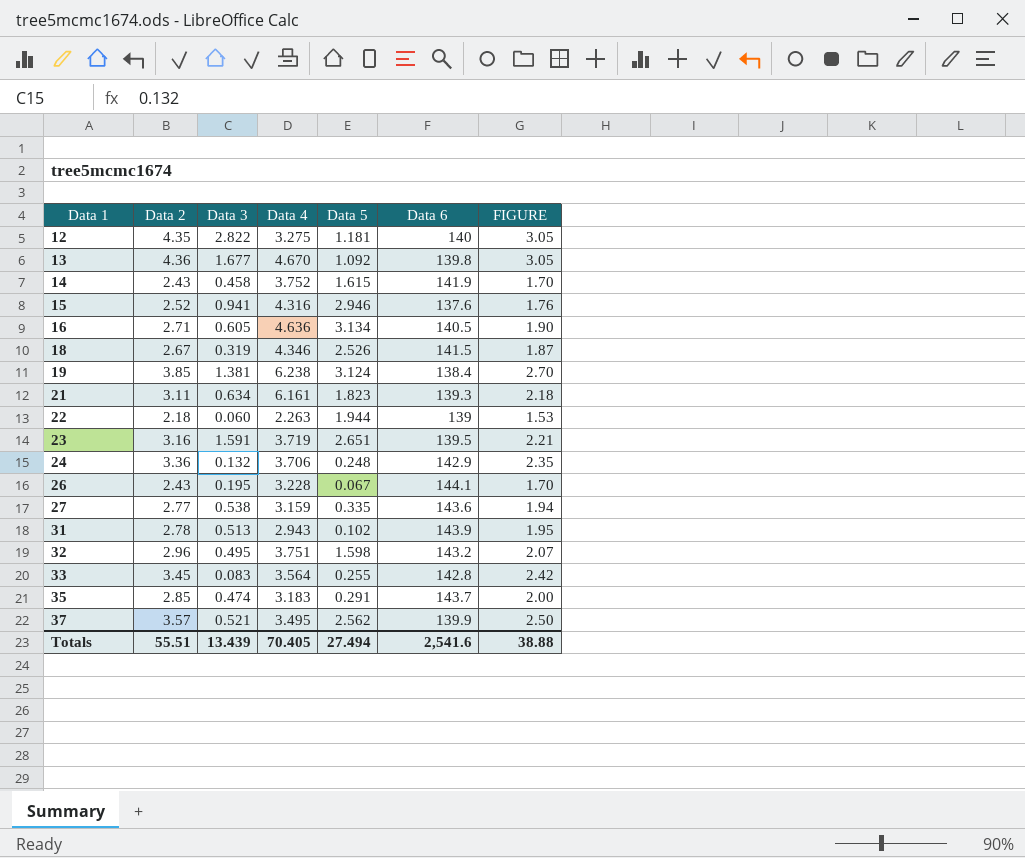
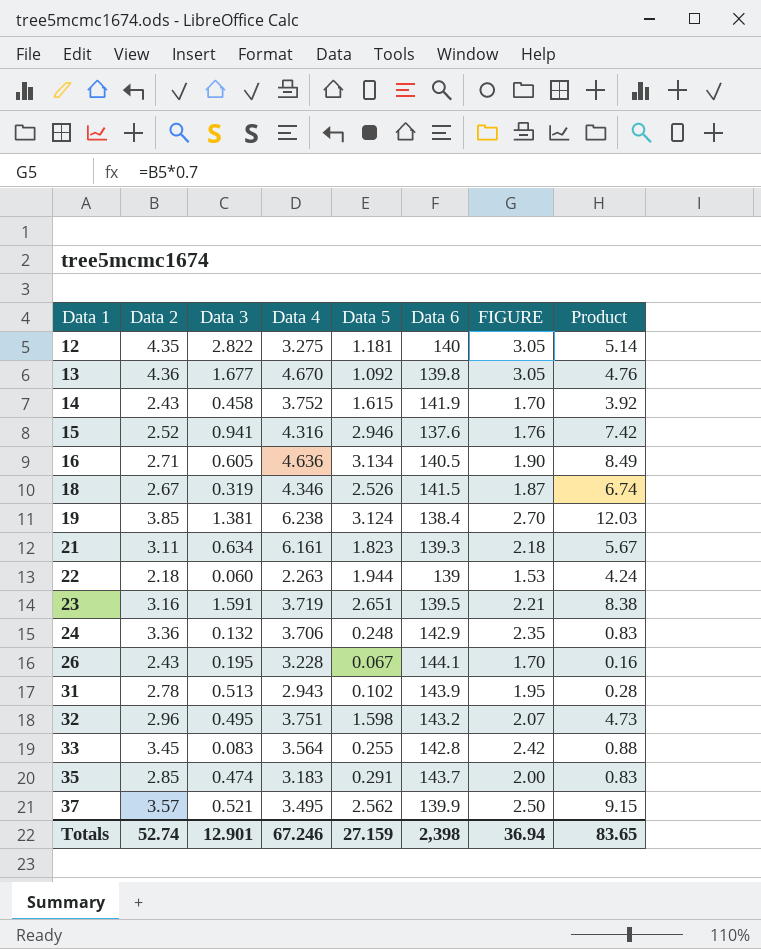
column Product | formula: none -> [Data 2] * [Data 5]
row 27: 2.77 | 0.538 | 3.159 | 0.335 | 143.6 | 1.94 -> none
Totals | Data 2: 55.51 -> 52.74
Totals | Data 3: 13.439 -> 12.901
Totals | Data 4: 70.405 -> 67.246
Totals | Data 5: 27.494 -> 27.159
Totals | Data 6: 2,541.6 -> 2,398
Totals | FIGURE: 38.88 -> 36.94

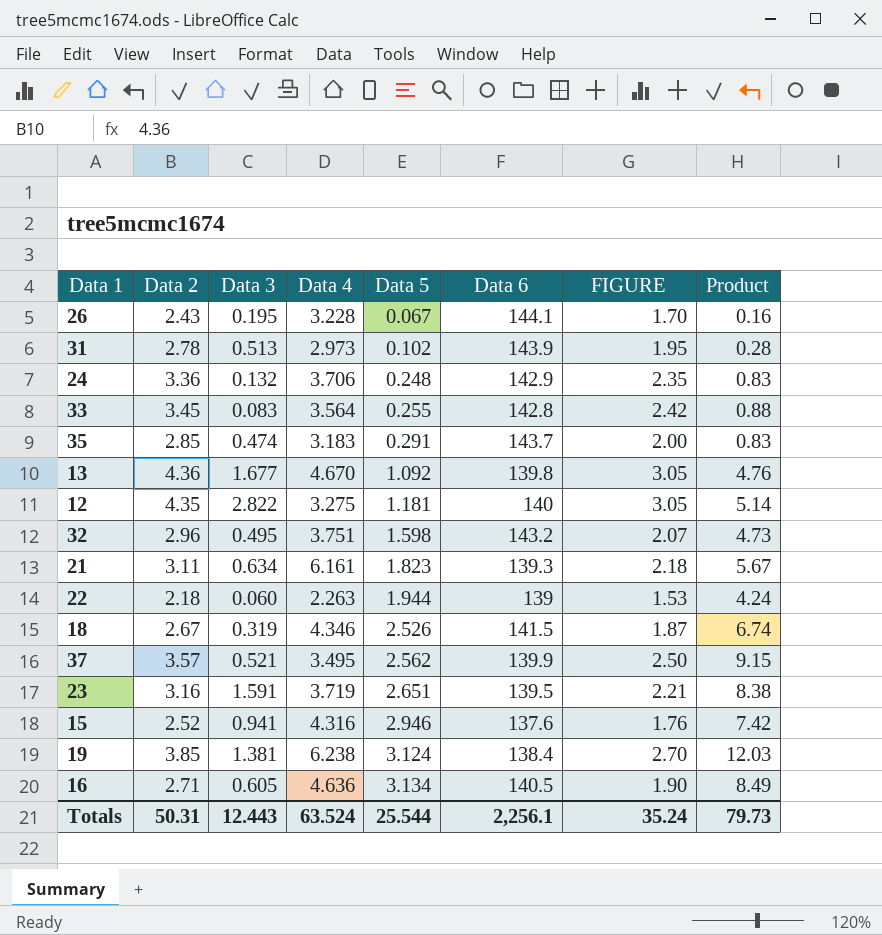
row order: Data 1 ascending -> Data 5 ascending
row 14: 2.43 | 0.458 | 3.752 | 1.615 | 141.9 | 1.70 | 3.92 -> none
31 | Data 4: 2.943 -> 2.973
Totals | Data 2: 52.74 -> 50.31
Totals | Data 3: 12.901 -> 12.443
Totals | Data 4: 67.246 -> 63.524
Totals | Data 5: 27.159 -> 25.544
Totals | Data 6: 2,398 -> 2,256.1
Totals | FIGURE: 36.94 -> 35.24
Totals | Product: 83.65 -> 79.73

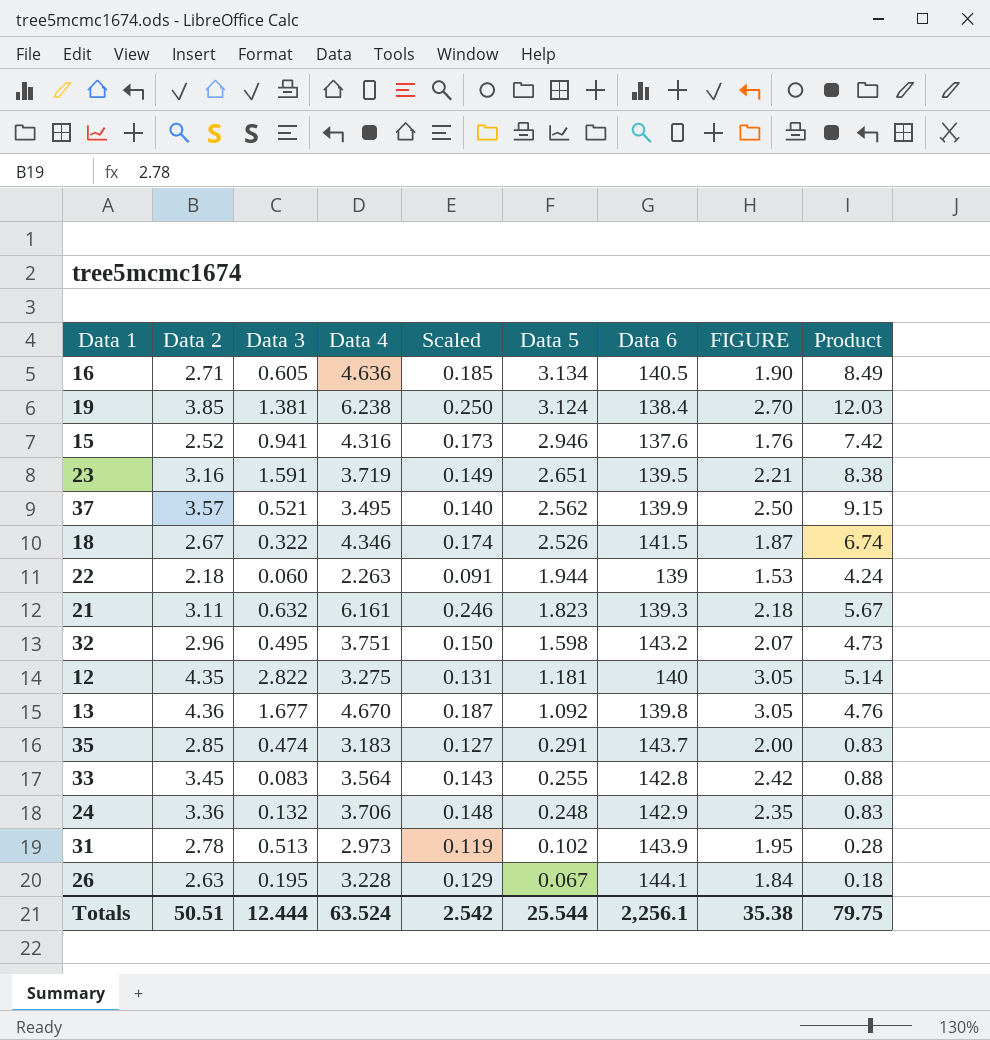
row order: Data 5 ascending -> Data 5 descending
column Scaled | formula: none -> [Data 4] * 0.04
18 | Data 3: 0.319 -> 0.322
21 | Data 3: 0.634 -> 0.632
26 | Data 2: 2.43 -> 2.63
26 | FIGURE: 1.70 -> 1.84
26 | Product: 0.16 -> 0.18
Totals | Data 2: 50.31 -> 50.51
Totals | Data 3: 12.443 -> 12.444
Totals | FIGURE: 35.24 -> 35.38
Totals | Product: 79.73 -> 79.75

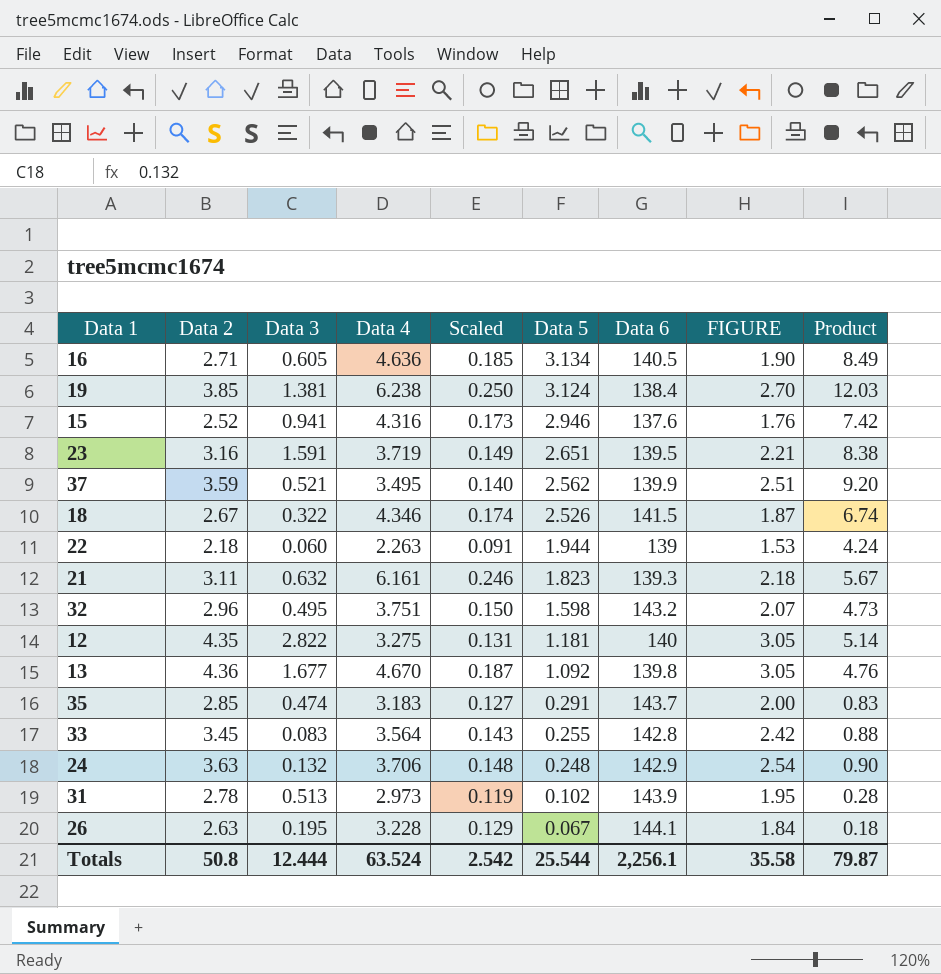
37 | Data 2: 3.57 -> 3.59
37 | FIGURE: 2.50 -> 2.51
37 | Product: 9.15 -> 9.20
24 | Data 2: 3.36 -> 3.63
24 | FIGURE: 2.35 -> 2.54
24 | Product: 0.83 -> 0.90
Totals | Data 2: 50.51 -> 50.8
Totals | FIGURE: 35.38 -> 35.58
Totals | Product: 79.75 -> 79.87

